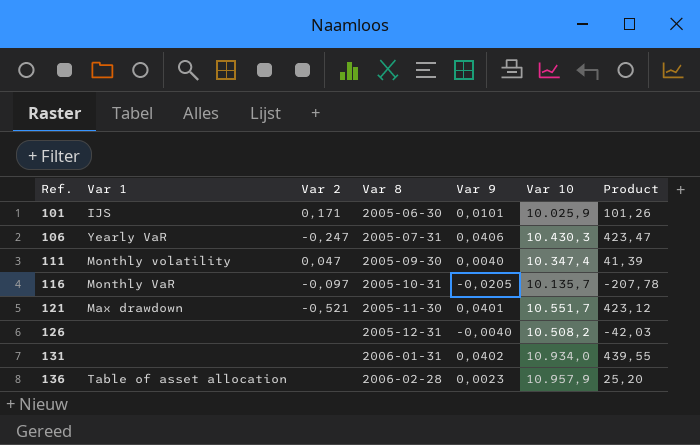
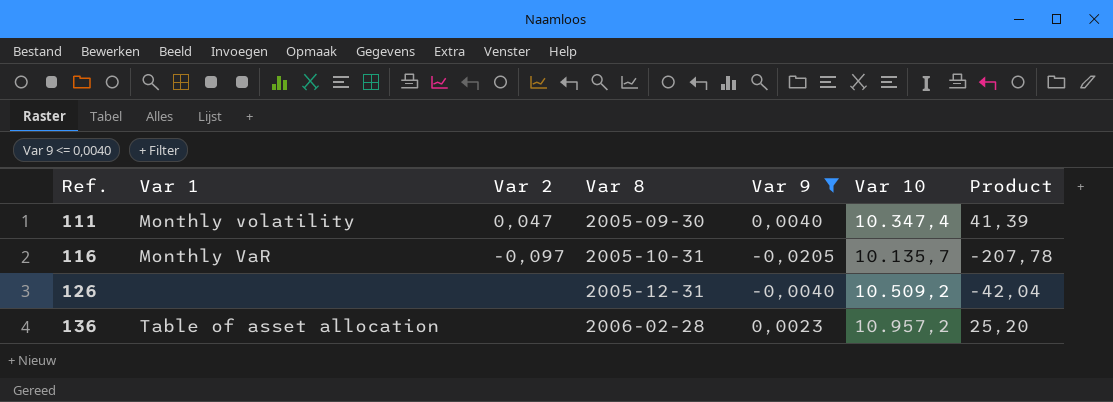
filter: none -> Var 9 <= 0,0040
126 | Var 10: 10.508,2 -> 10.509,2
126 | Product: -42,03 -> -42,04
136 | Var 10: 10.957,9 -> 10.957,2

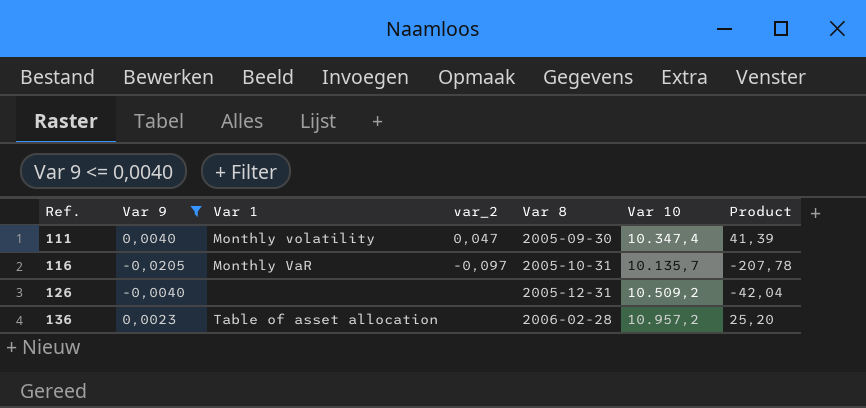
column Var 9 | position: 5 -> 2
column name: Var 2 -> var_2

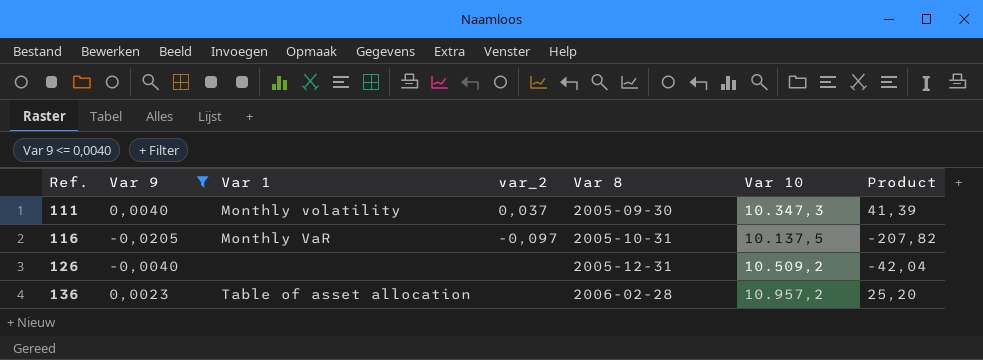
111 | var_2: 0,047 -> 0,037
111 | Var 10: 10.347,4 -> 10.347,3
116 | Var 10: 10.135,7 -> 10.137,5
116 | Product: -207,78 -> -207,82

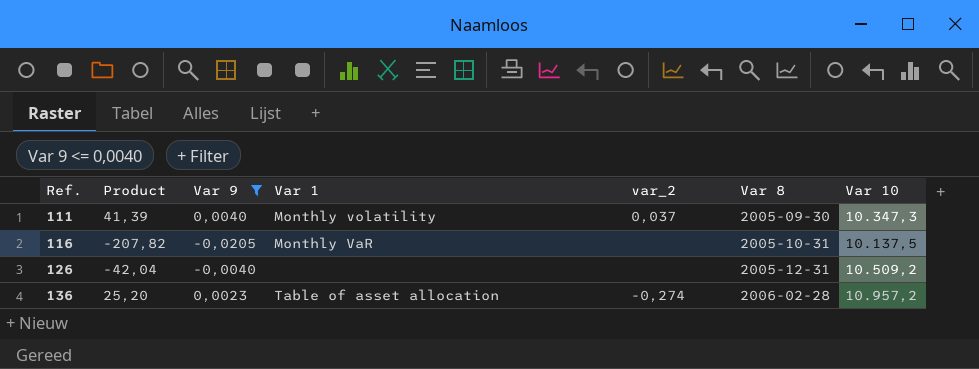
column Product | position: 7 -> 2
116 | var_2: -0,097 -> none
136 | var_2: none -> -0,274

